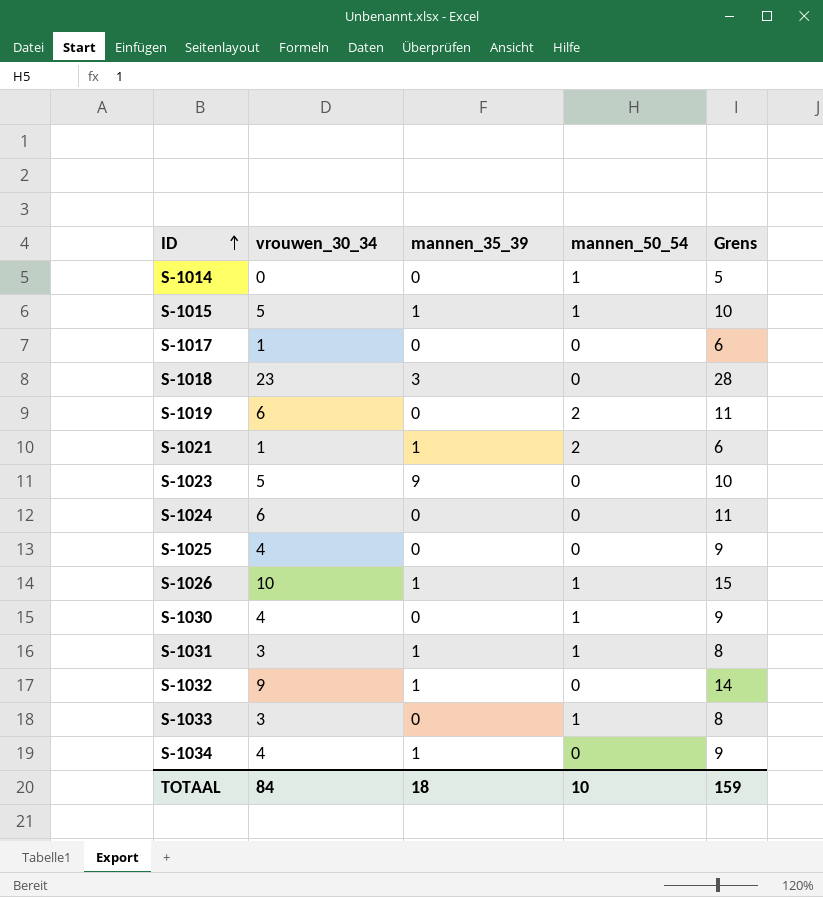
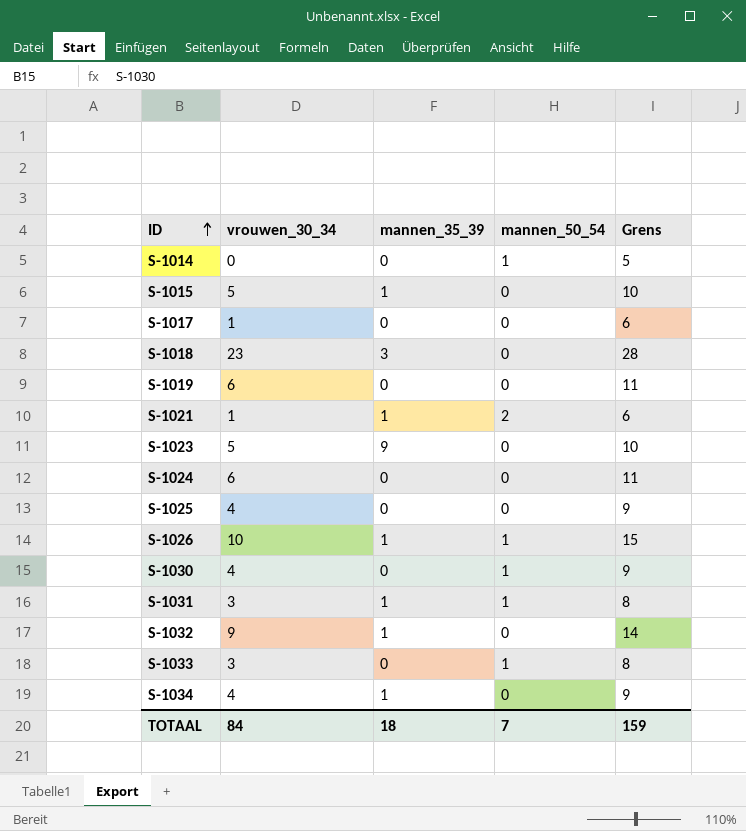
S-1015 | mannen_50_54: 1 -> 0
S-1019 | mannen_50_54: 2 -> 0
TOTAAL | mannen_50_54: 10 -> 7

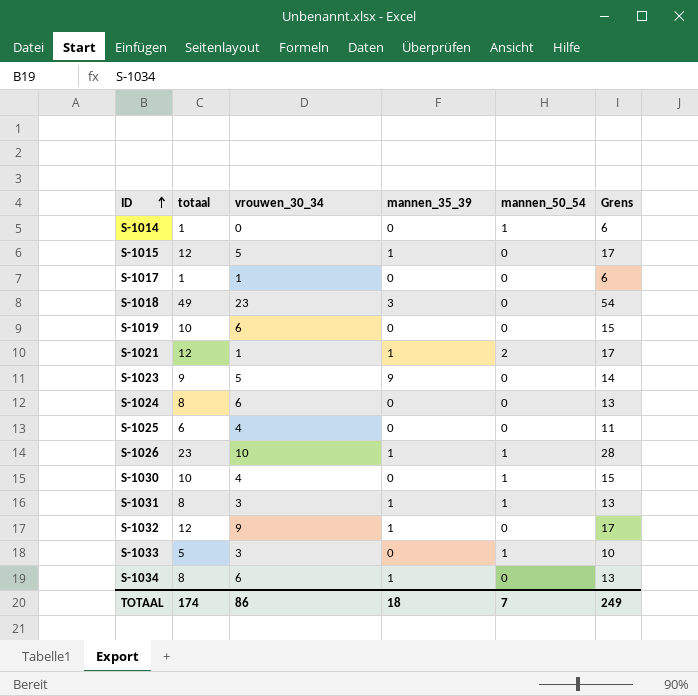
column totaal | position: none -> 2
column Grens | formula: [vrouwen_30_34] + 5 -> [totaal] + 5
S-1034 | vrouwen_30_34: 4 -> 6
TOTAAL | vrouwen_30_34: 84 -> 86
TOTAAL | Grens: 159 -> 249

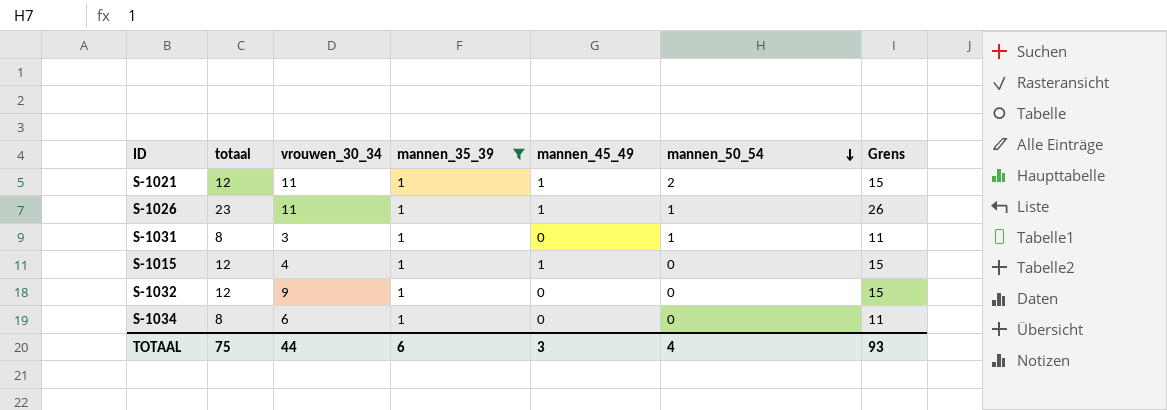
filter: none -> mannen_35_39 = 1
row order: ID ascending -> mannen_50_54 descending
column mannen_45_49 | position: none -> 5
column Grens | formula: [totaal] + 5 -> [totaal] + 3
S-1021 | vrouwen_30_34: 1 -> 11
S-1026 | vrouwen_30_34: 10 -> 11
S-1015 | vrouwen_30_34: 5 -> 4
TOTAAL | totaal: 174 -> 75
TOTAAL | vrouwen_30_34: 86 -> 44
TOTAAL | mannen_35_39: 18 -> 6
TOTAAL | mannen_50_54: 7 -> 4
TOTAAL | Grens: 249 -> 93

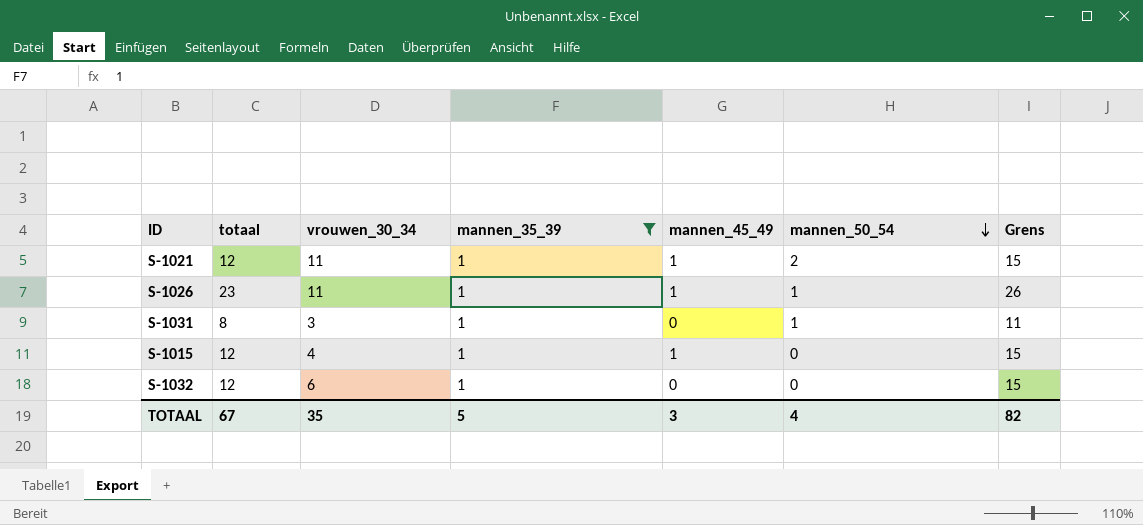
row S-1034: 8 | 6 | 1 | 0 | 0 | 11 -> none
S-1032 | vrouwen_30_34: 9 -> 6
TOTAAL | totaal: 75 -> 67
TOTAAL | vrouwen_30_34: 44 -> 35
TOTAAL | mannen_35_39: 6 -> 5
TOTAAL | Grens: 93 -> 82

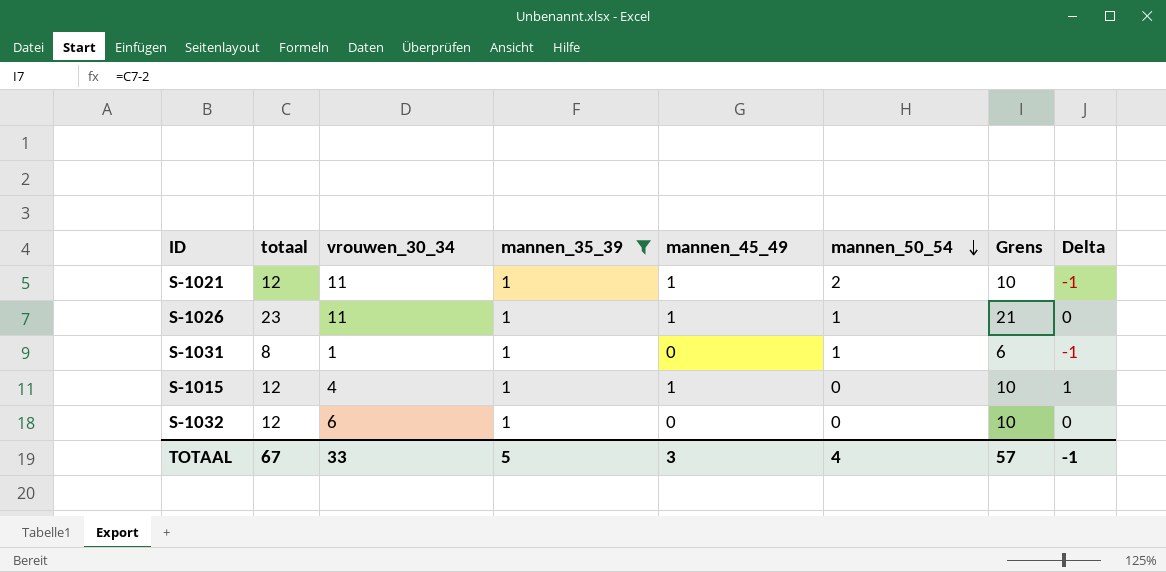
column Grens | formula: [totaal] + 3 -> [totaal] - 2
column Delta | formula: none -> [mannen_45_49] - [mannen_50_54]
S-1031 | vrouwen_30_34: 3 -> 1
TOTAAL | vrouwen_30_34: 35 -> 33
TOTAAL | Grens: 82 -> 57

